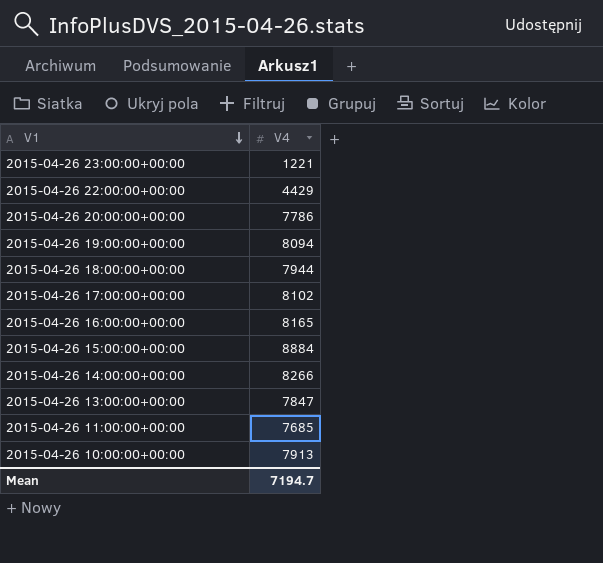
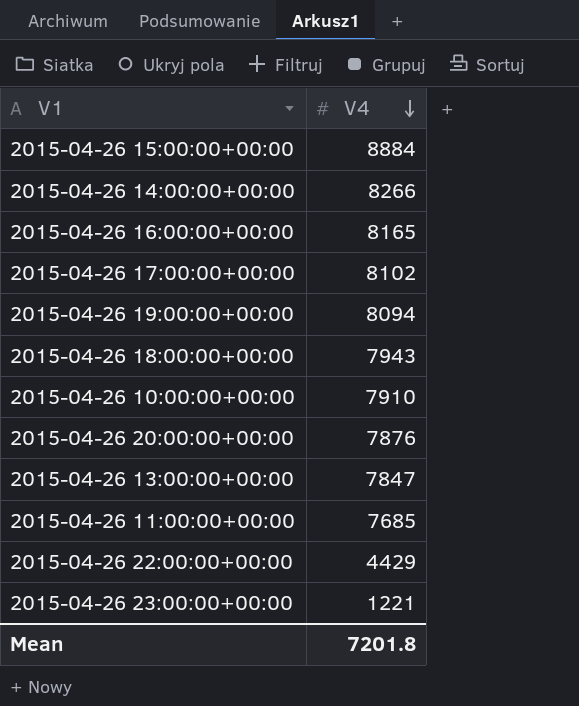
row order: V1 descending -> V4 descending
2015-04-26 18:00:00+00:00 | V4: 7944 -> 7943
2015-04-26 10:00:00+00:00 | V4: 7913 -> 7910
2015-04-26 20:00:00+00:00 | V4: 7786 -> 7876
Mean | V4: 7194.7 -> 7201.8

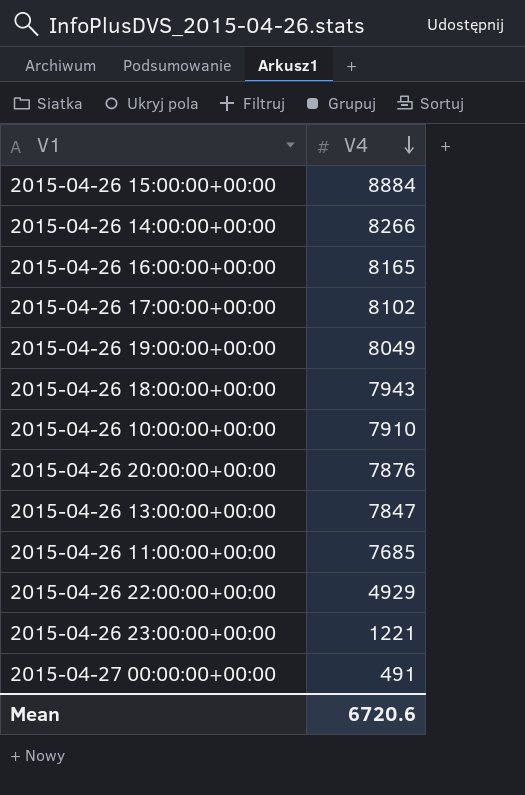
2015-04-26 19:00:00+00:00 | V4: 8094 -> 8049
2015-04-26 22:00:00+00:00 | V4: 4429 -> 4929
row 2015-04-27 00:00:00+00:00: none -> 491
Mean | V4: 7201.8 -> 6720.6

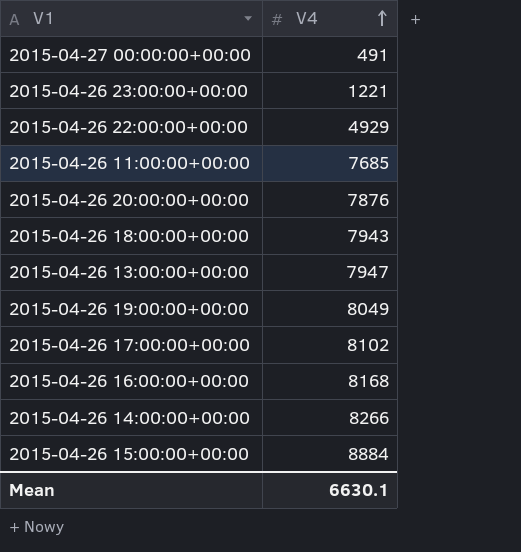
row order: V4 descending -> V4 ascending
row 2015-04-26 10:00:00+00:00: 7910 -> none
2015-04-26 13:00:00+00:00 | V4: 7847 -> 7947
2015-04-26 16:00:00+00:00 | V4: 8165 -> 8168
Mean | V4: 6720.6 -> 6630.1

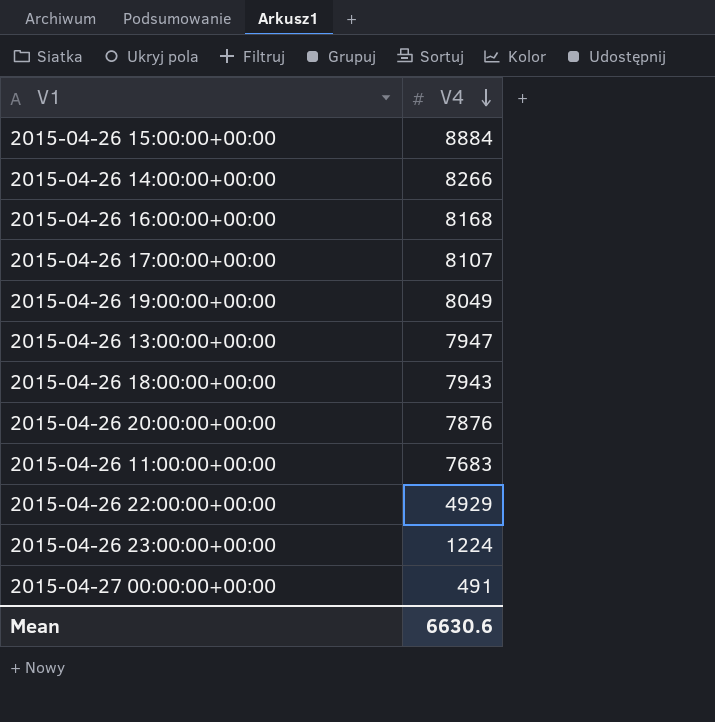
row order: V4 ascending -> V4 descending
2015-04-26 17:00:00+00:00 | V4: 8102 -> 8107
2015-04-26 11:00:00+00:00 | V4: 7685 -> 7683
2015-04-26 23:00:00+00:00 | V4: 1221 -> 1224
Mean | V4: 6630.1 -> 6630.6

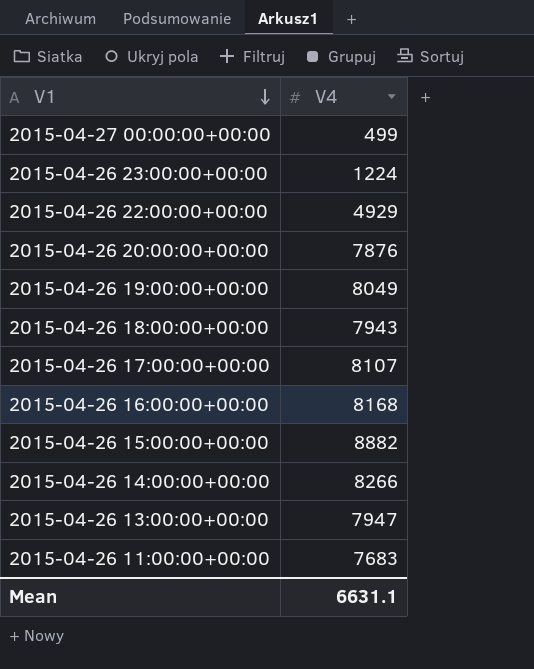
row order: V4 descending -> V1 descending
2015-04-27 00:00:00+00:00 | V4: 491 -> 499
2015-04-26 15:00:00+00:00 | V4: 8884 -> 8882
Mean | V4: 6630.6 -> 6631.1

